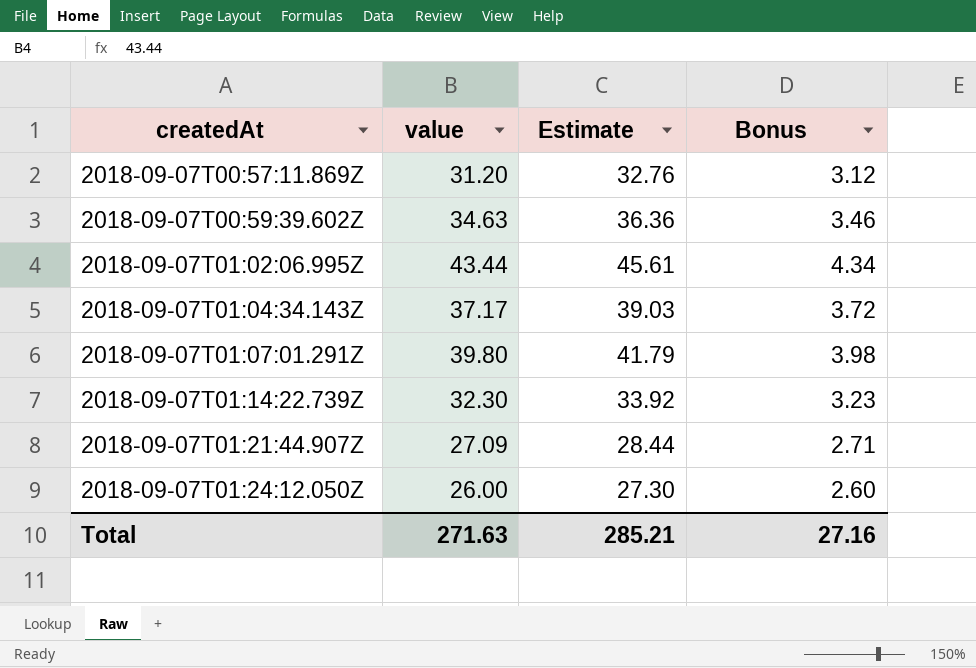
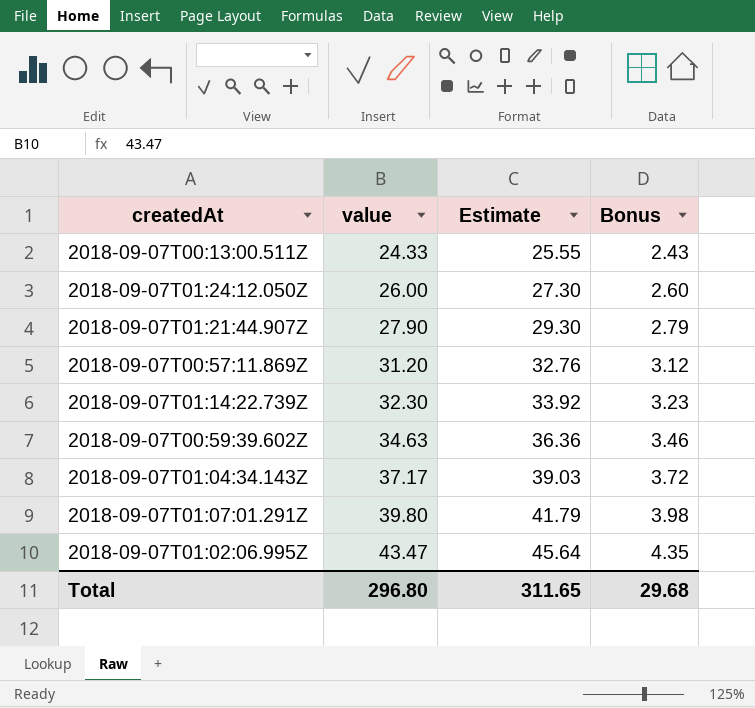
row order: createdAt ascending -> value ascending
row 2018-09-07T00:13:00.511Z: none -> 24.33 | 25.55 | 2.43
2018-09-07T01:21:44.907Z | value: 27.09 -> 27.90
2018-09-07T01:21:44.907Z | Estimate: 28.44 -> 29.30
2018-09-07T01:21:44.907Z | Bonus: 2.71 -> 2.79
2018-09-07T01:02:06.995Z | value: 43.44 -> 43.47
2018-09-07T01:02:06.995Z | Estimate: 45.61 -> 45.64
2018-09-07T01:02:06.995Z | Bonus: 4.34 -> 4.35
Total | value: 271.63 -> 296.80
Total | Estimate: 285.21 -> 311.65
Total | Bonus: 27.16 -> 29.68

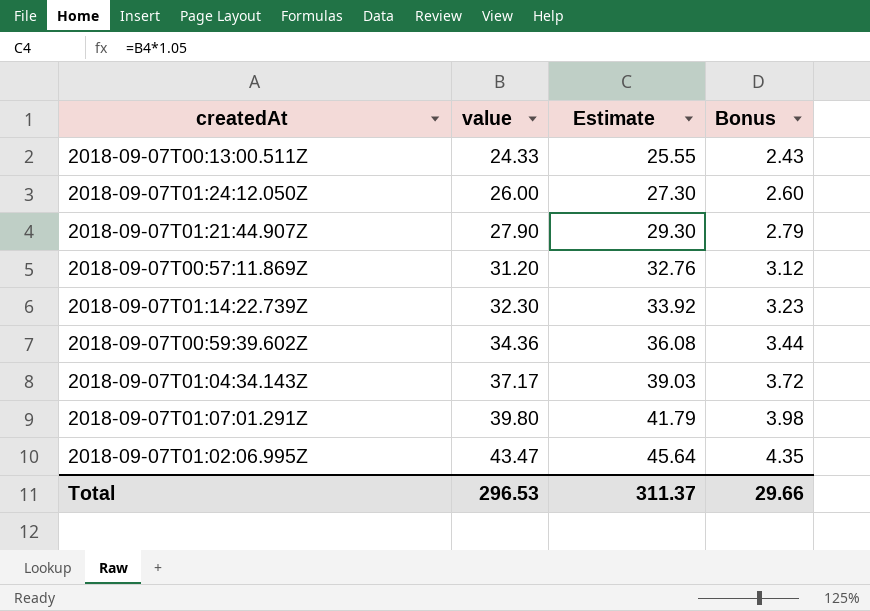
2018-09-07T00:59:39.602Z | value: 34.63 -> 34.36
2018-09-07T00:59:39.602Z | Estimate: 36.36 -> 36.08
2018-09-07T00:59:39.602Z | Bonus: 3.46 -> 3.44
Total | value: 296.80 -> 296.53
Total | Estimate: 311.65 -> 311.37
Total | Bonus: 29.68 -> 29.66

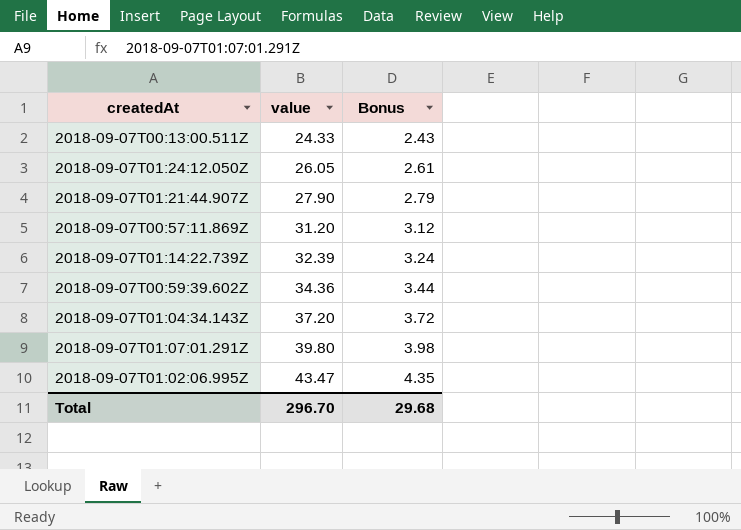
column Estimate | formula: [value] * 1.05 -> none
2018-09-07T01:24:12.050Z | value: 26.00 -> 26.05
2018-09-07T01:24:12.050Z | Bonus: 2.60 -> 2.61
2018-09-07T01:14:22.739Z | value: 32.30 -> 32.39
2018-09-07T01:14:22.739Z | Bonus: 3.23 -> 3.24
2018-09-07T01:04:34.143Z | value: 37.17 -> 37.20
Total | value: 296.53 -> 296.70
Total | Bonus: 29.66 -> 29.68

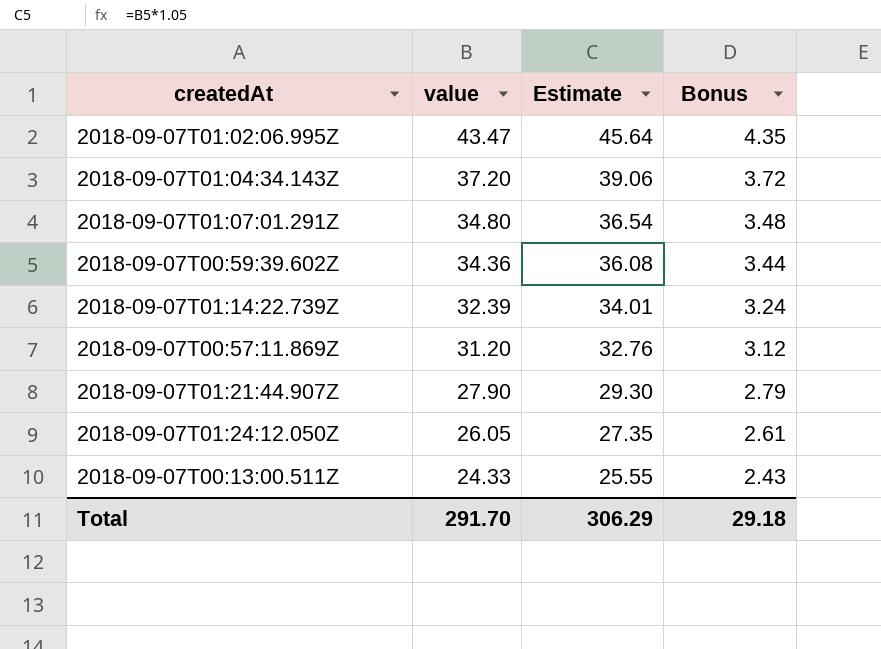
row order: value ascending -> value descending
column Estimate | formula: none -> [value] * 1.05
2018-09-07T01:07:01.291Z | value: 39.80 -> 34.80
2018-09-07T01:07:01.291Z | Bonus: 3.98 -> 3.48
Total | value: 296.70 -> 291.70
Total | Bonus: 29.68 -> 29.18

